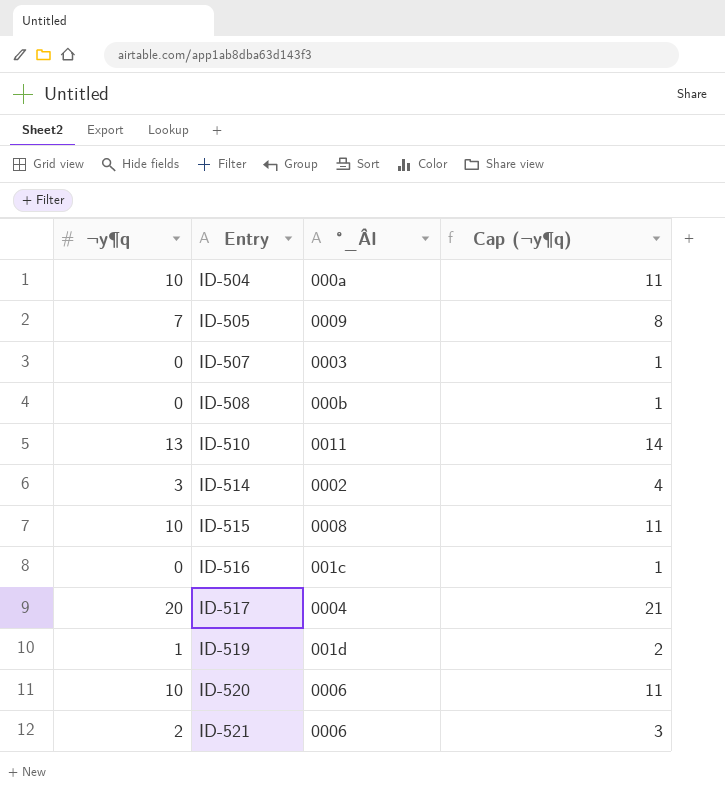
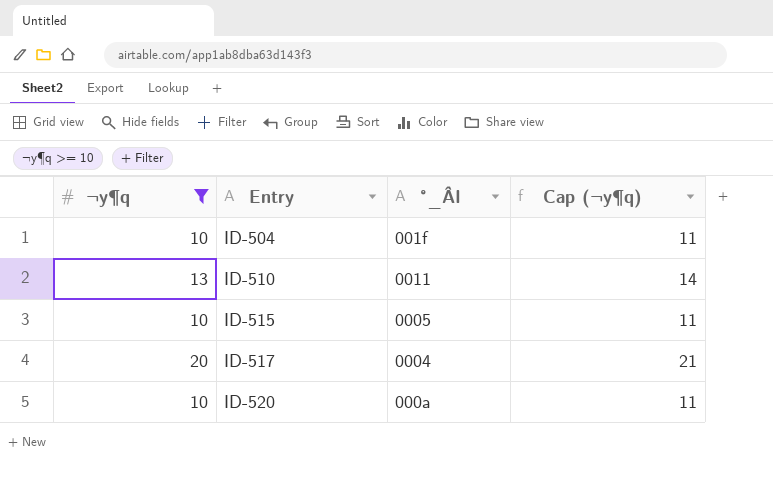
filter: none -> ¬y¶q >= 10
ID-504 | °_ÂI: 000a -> 001f
ID-515 | °_ÂI: 0008 -> 0005
ID-520 | °_ÂI: 0006 -> 000a

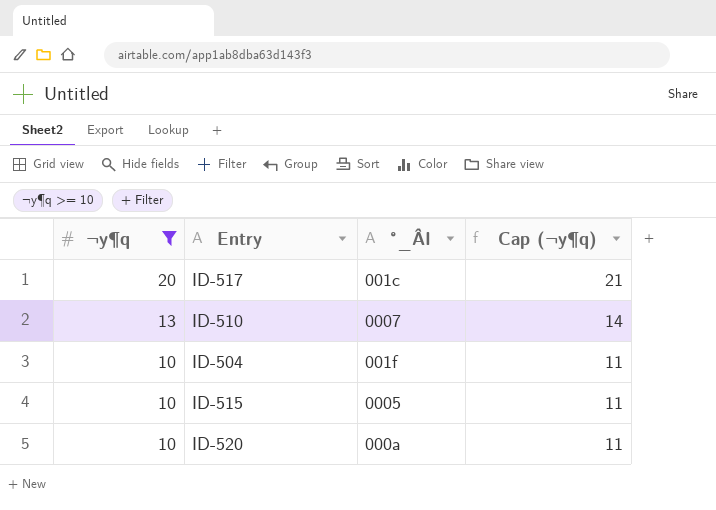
row order: Entry ascending -> ¬y¶q descending
ID-517 | °_ÂI: 0004 -> 001c
ID-510 | °_ÂI: 0011 -> 0007

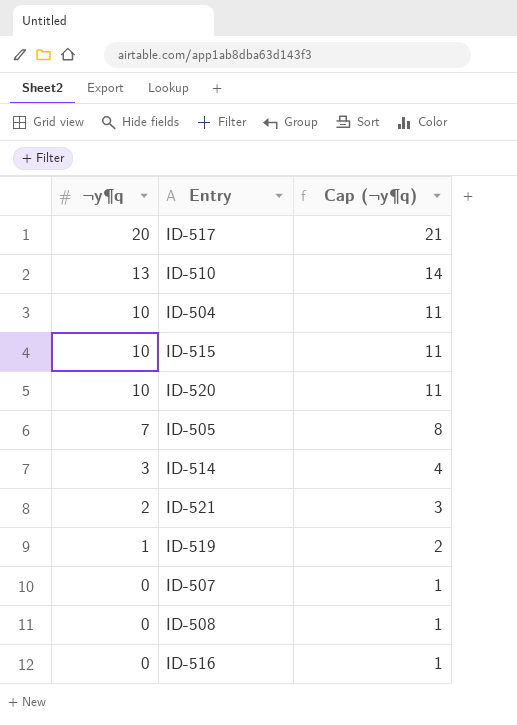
filter: ¬y¶q >= 10 -> none
column °_ÂI | position: 3 -> none

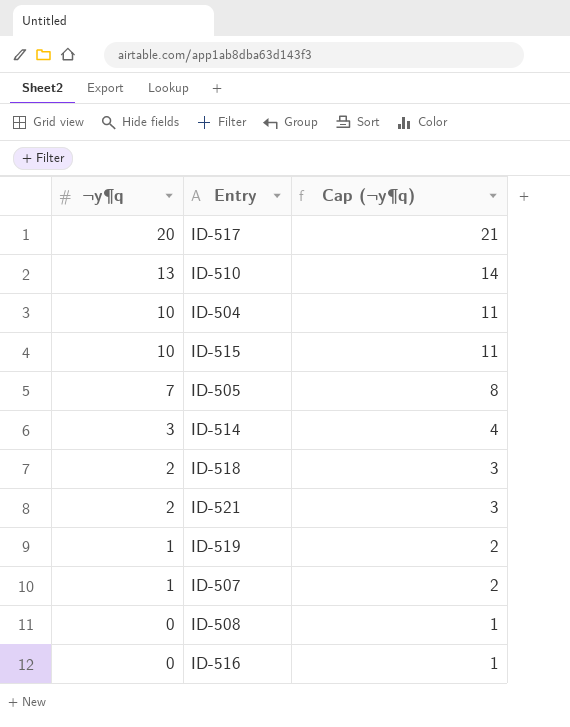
row ID-520: 10 | 11 -> none
row ID-518: none -> 2 | 3
ID-507 | ¬y¶q: 0 -> 1
ID-507 | Cap (¬y¶q): 1 -> 2

